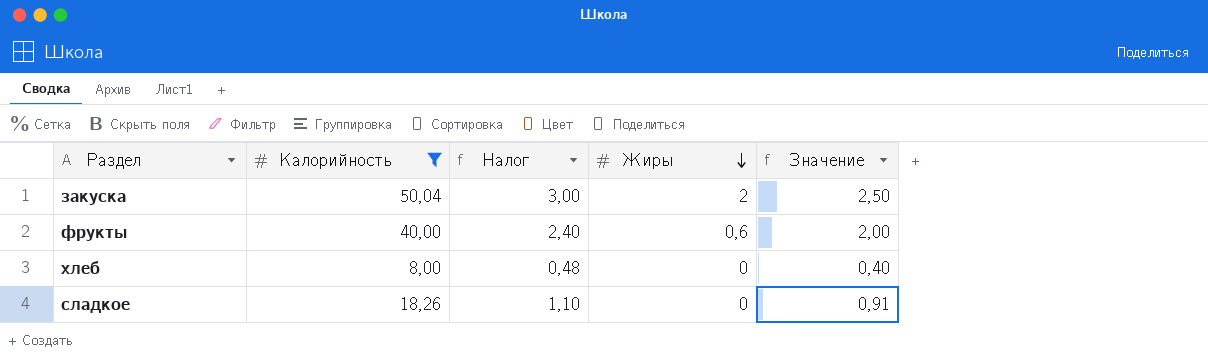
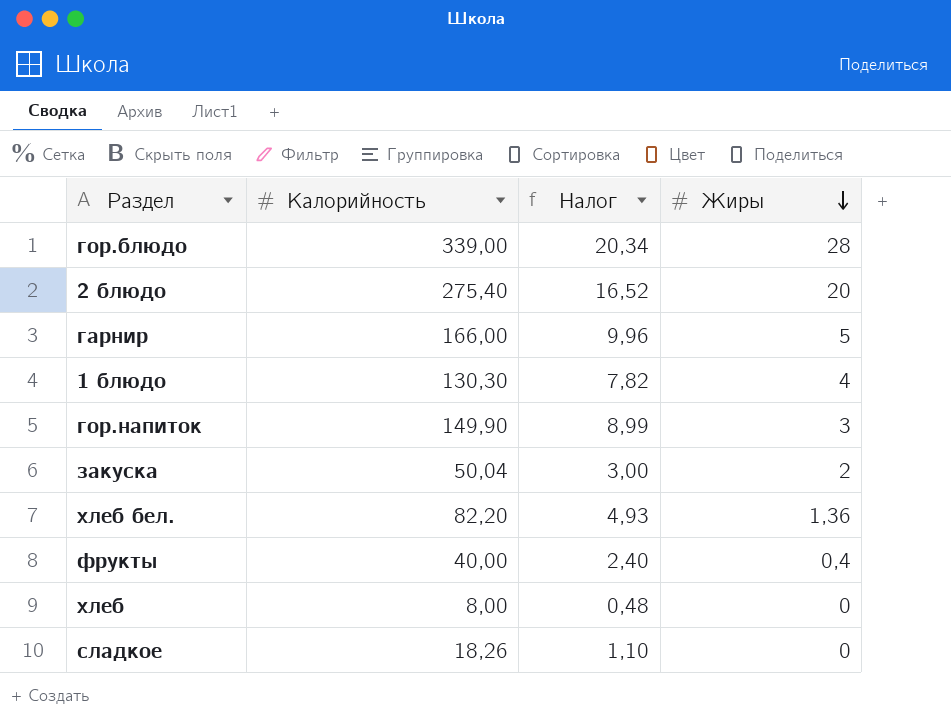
filter: Калорийность <= 50,04 -> none
column Значение | formula: [Калорийность] * 0,05 -> none
фрукты | Жиры: 0,6 -> 0,4

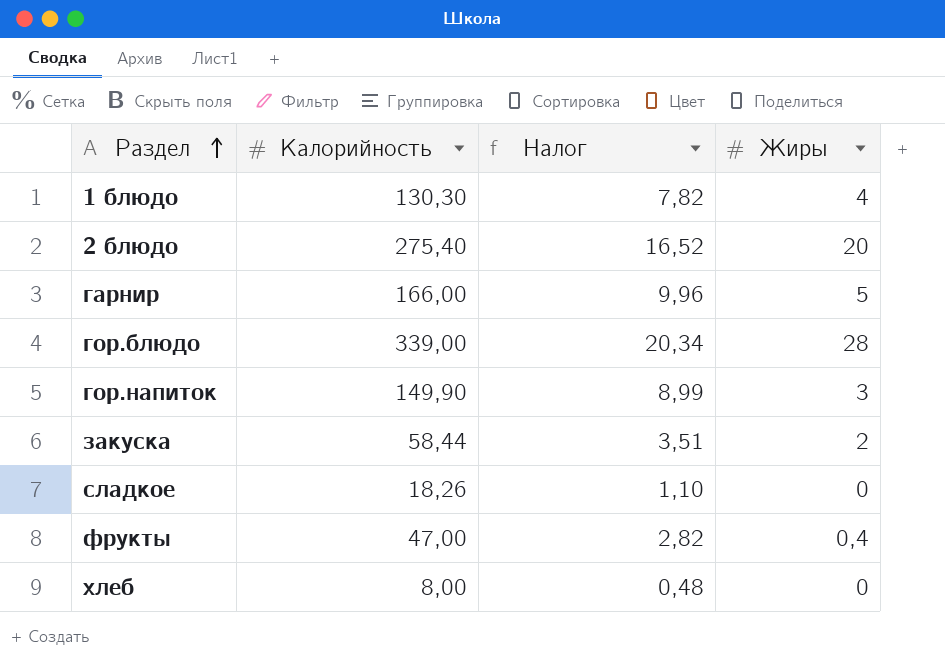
row order: Жиры descending -> Раздел ascending
row хлеб бел.: 82,20 | 4,93 | 1,36 -> none
закуска | Калорийность: 50,04 -> 58,44
закуска | Налог: 3,00 -> 3,51
фрукты | Калорийность: 40,00 -> 47,00
фрукты | Налог: 2,40 -> 2,82

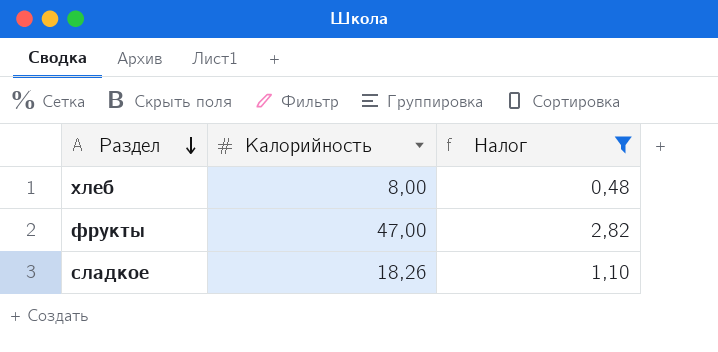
filter: none -> Налог <= 2,82
row order: Раздел ascending -> Раздел descending
column Жиры | position: 4 -> none

